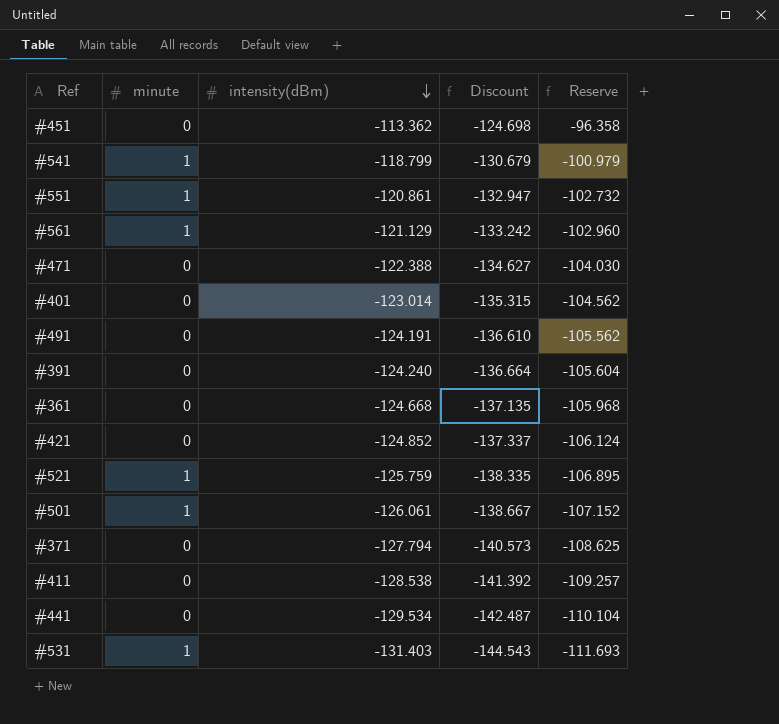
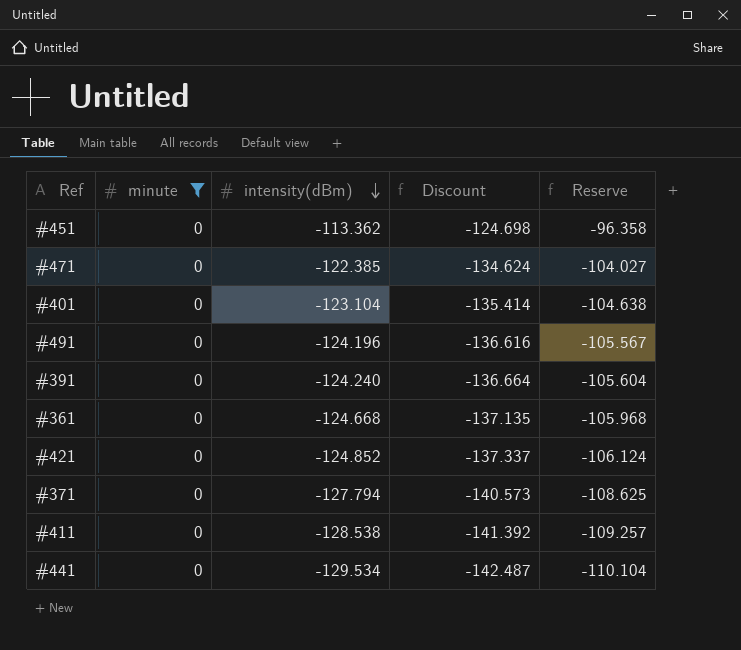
filter: none -> minute = 0
#471 | intensity(dBm): -122.388 -> -122.385
#471 | Discount: -134.627 -> -134.624
#471 | Reserve: -104.030 -> -104.027
#401 | intensity(dBm): -123.014 -> -123.104
#401 | Discount: -135.315 -> -135.414
#401 | Reserve: -104.562 -> -104.638
#491 | intensity(dBm): -124.191 -> -124.196
#491 | Discount: -136.610 -> -136.616
#491 | Reserve: -105.562 -> -105.567

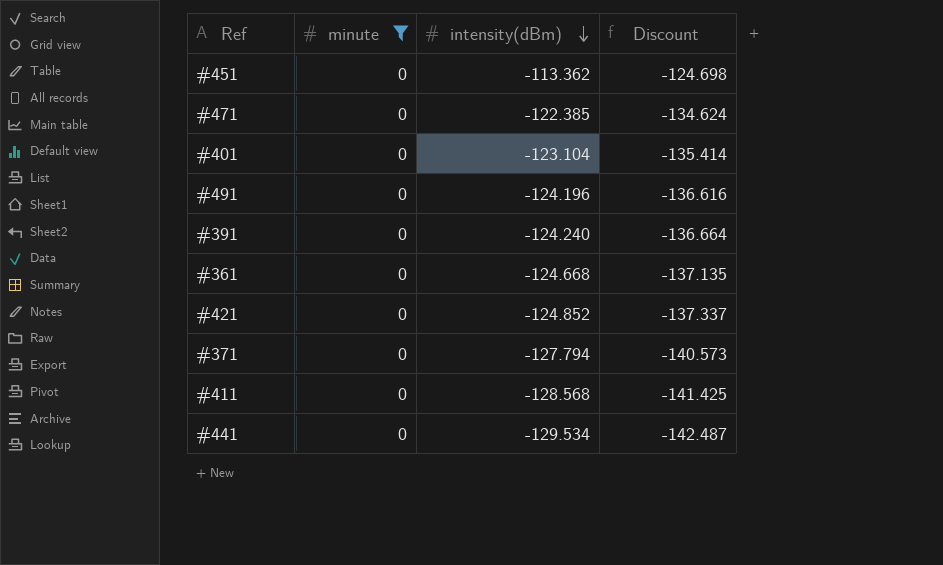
column Reserve | formula: [intensity(dBm)] * 0.85 -> none
#411 | intensity(dBm): -128.538 -> -128.568
#411 | Discount: -141.392 -> -141.425

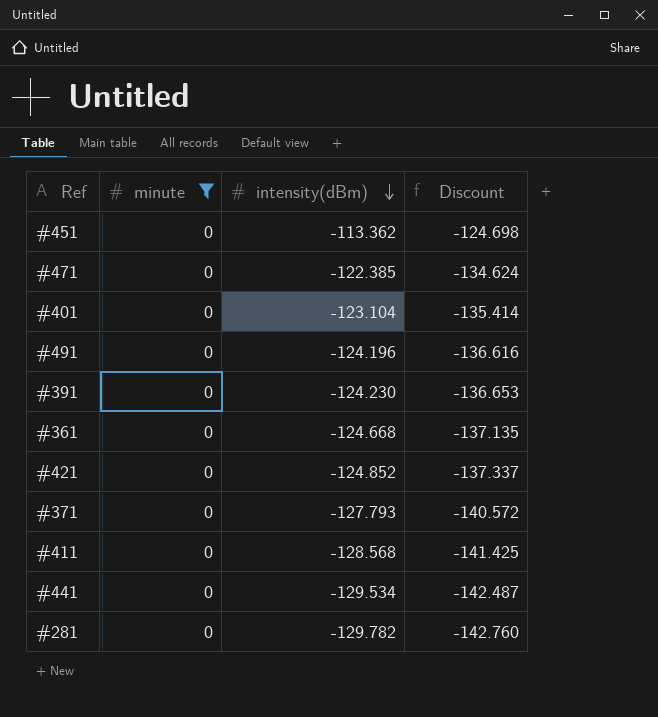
#391 | intensity(dBm): -124.240 -> -124.230
#391 | Discount: -136.664 -> -136.653
#371 | intensity(dBm): -127.794 -> -127.793
#371 | Discount: -140.573 -> -140.572
row #281: none -> 0 | -129.782 | -142.760

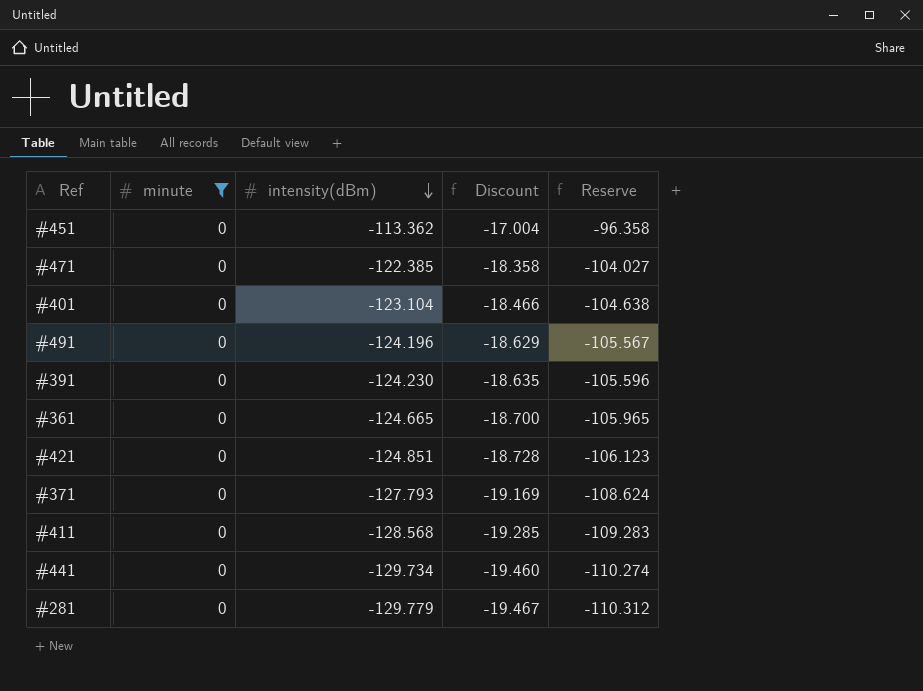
column Discount | formula: [intensity(dBm)] * 1.1 -> [intensity(dBm)] * 0.15
column Reserve | formula: none -> [intensity(dBm)] * 0.85
#361 | intensity(dBm): -124.668 -> -124.665
#421 | intensity(dBm): -124.852 -> -124.851
#441 | intensity(dBm): -129.534 -> -129.734
#281 | intensity(dBm): -129.782 -> -129.779

